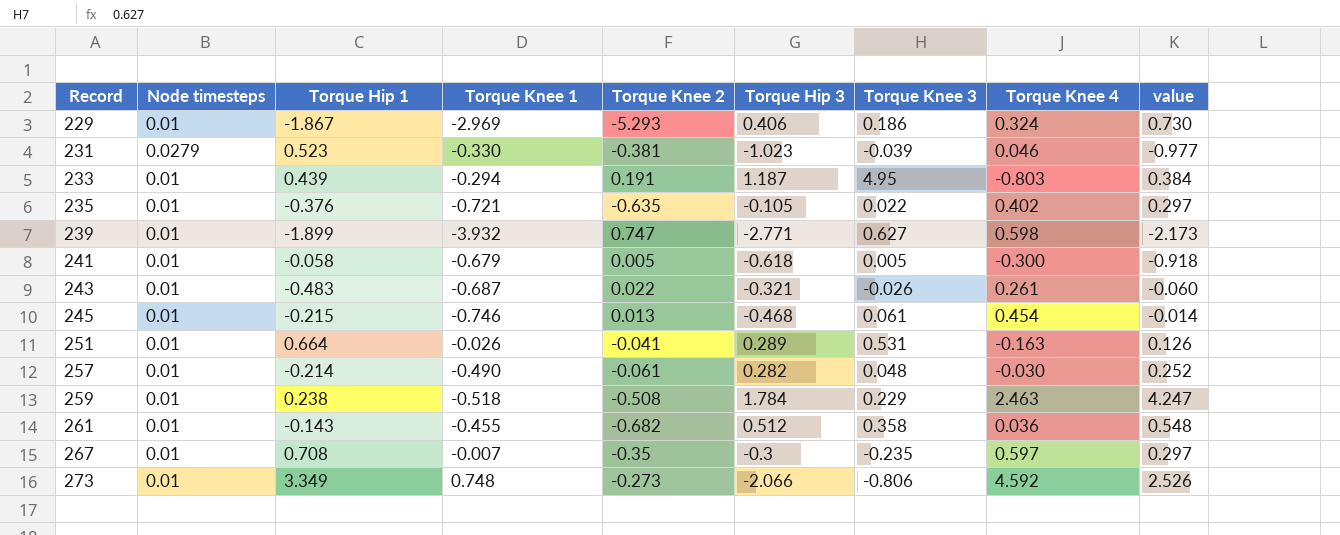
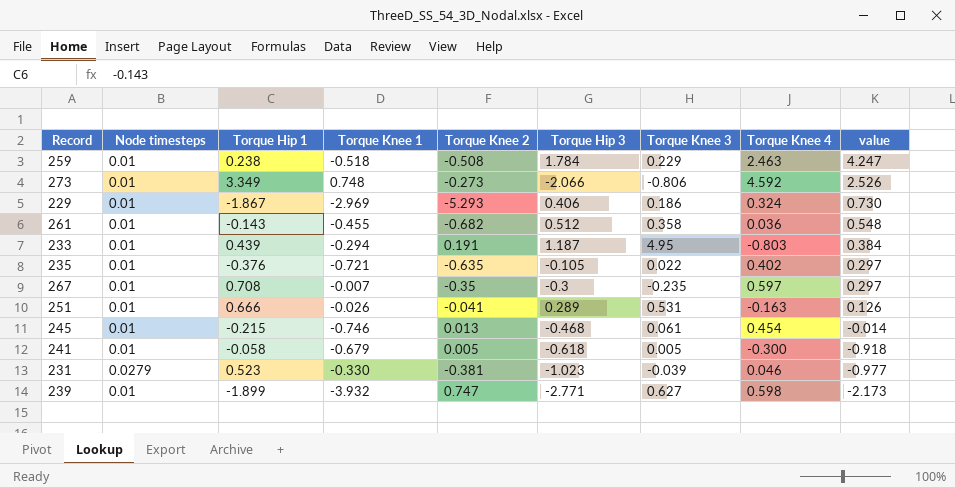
row order: Record ascending -> value descending
row 243: 0.01 | -0.483 | -0.687 | 0.022 | -0.321 | -0.026 | 0.261 | -0.060 -> none
row 257: 0.01 | -0.214 | -0.490 | -0.061 | 0.282 | 0.048 | -0.030 | 0.252 -> none
251 | Torque Hip 1: 0.664 -> 0.666

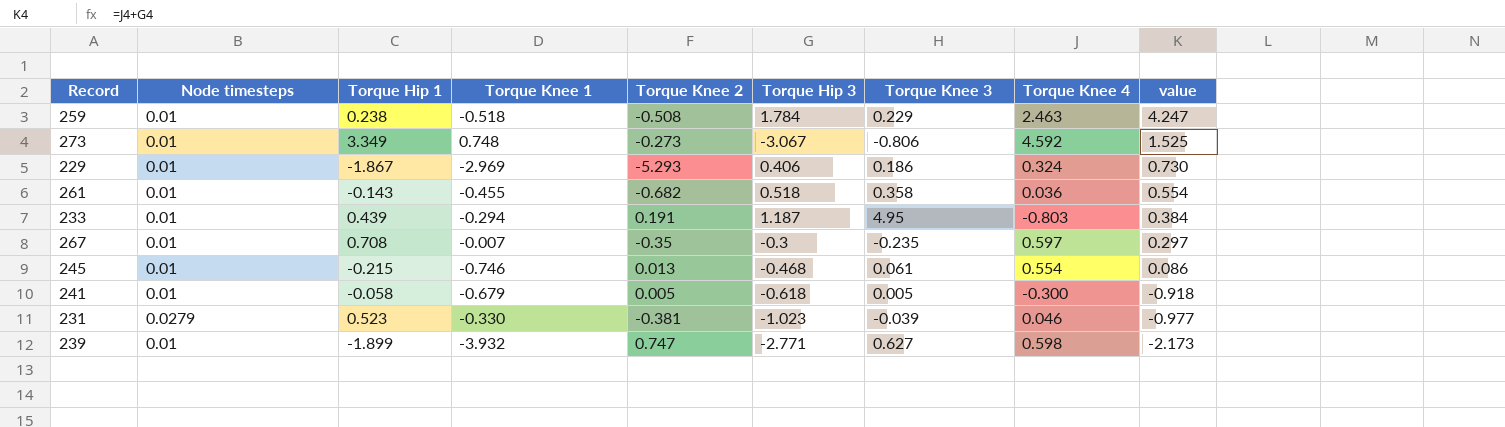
row 235: 0.01 | -0.376 | -0.721 | -0.635 | -0.105 | 0.022 | 0.402 | 0.297 -> none
row 251: 0.01 | 0.666 | -0.026 | -0.041 | 0.289 | 0.531 | -0.163 | 0.126 -> none
273 | Torque Hip 3: -2.066 -> -3.067
273 | value: 2.526 -> 1.525
261 | Torque Hip 3: 0.512 -> 0.518
261 | value: 0.548 -> 0.554
245 | Torque Knee 4: 0.454 -> 0.554
245 | value: -0.014 -> 0.086

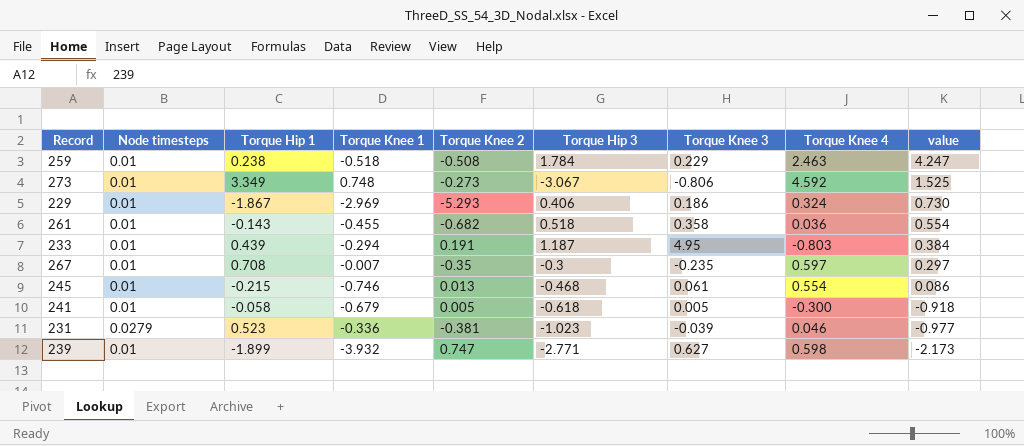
231 | Torque Knee 1: -0.330 -> -0.336

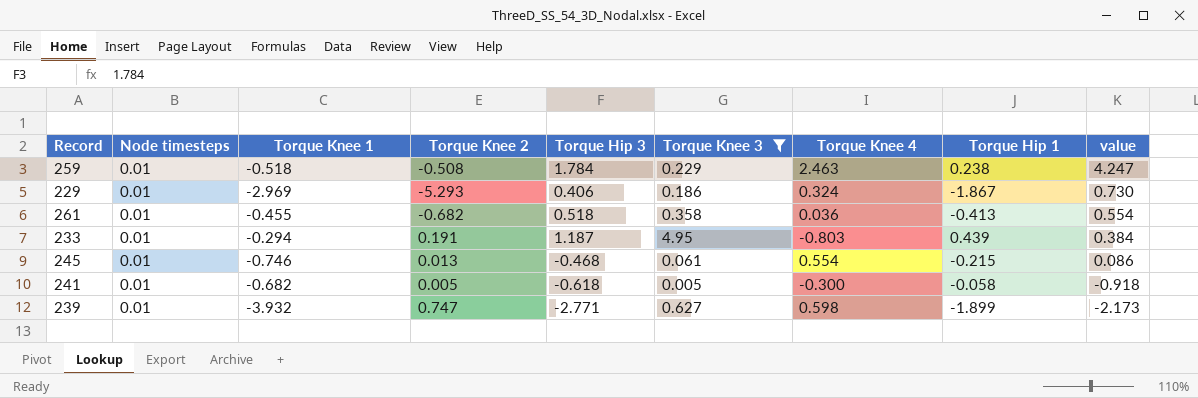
filter: none -> Torque Knee 3 >= 0.005
column Torque Hip 1 | position: 3 -> 8
261 | Torque Hip 1: -0.143 -> -0.413
241 | Torque Knee 1: -0.679 -> -0.682

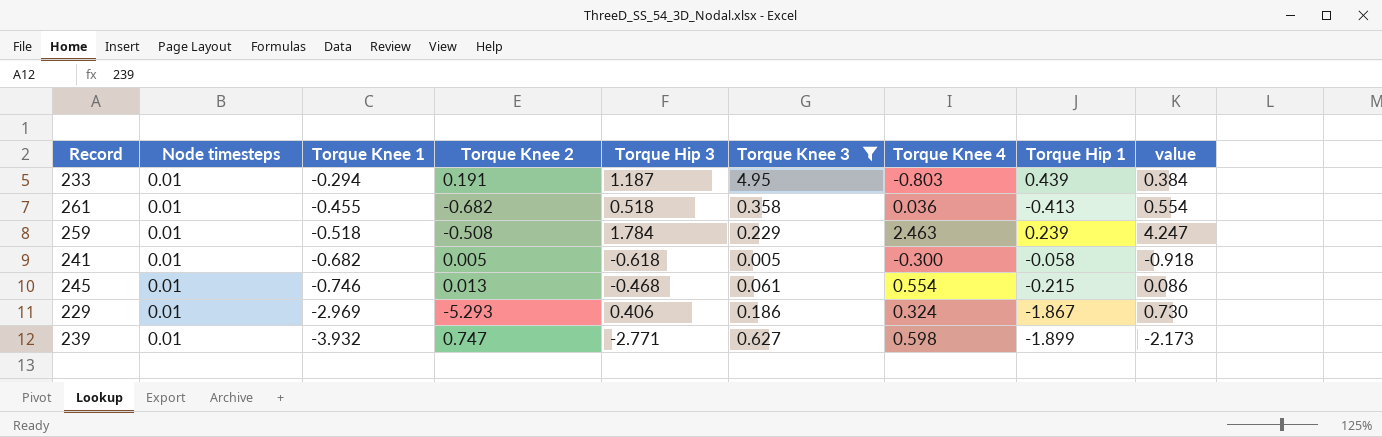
row order: value descending -> Torque Knee 1 descending
259 | Torque Hip 1: 0.238 -> 0.239

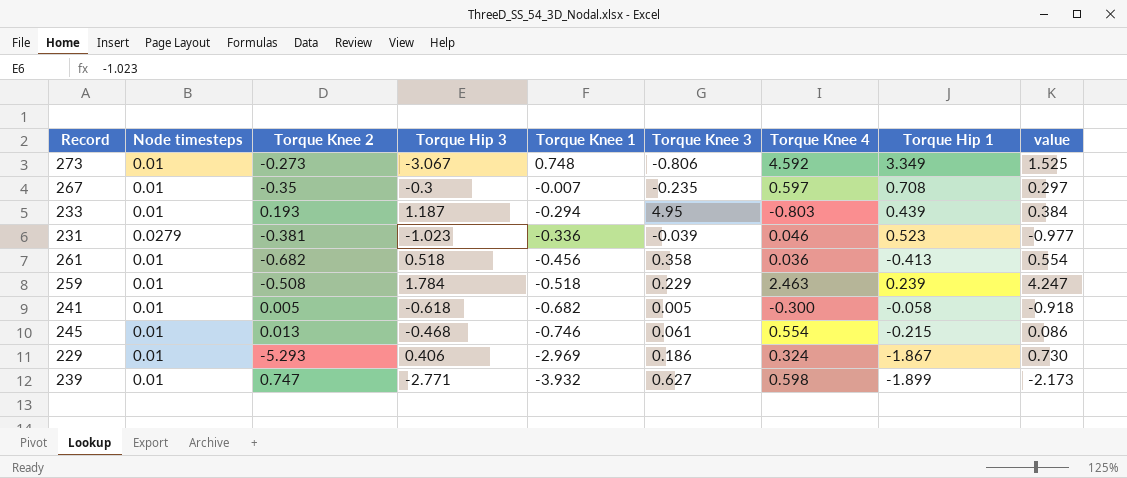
filter: Torque Knee 3 >= 0.005 -> none
column Torque Knee 1 | position: 3 -> 5
233 | Torque Knee 2: 0.191 -> 0.193
261 | Torque Knee 1: -0.455 -> -0.456

